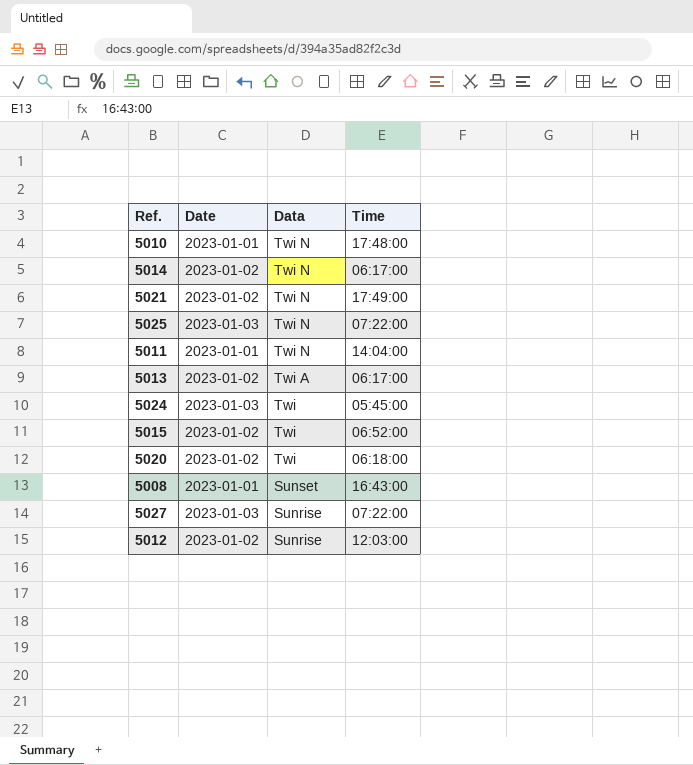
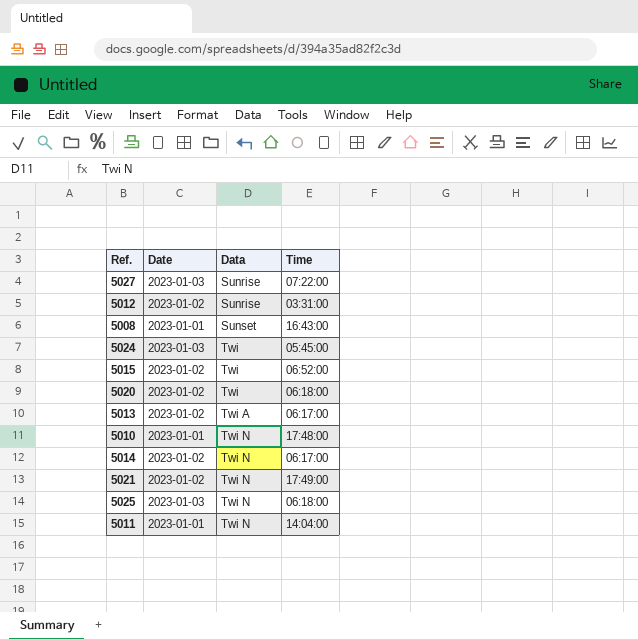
row order: Data descending -> Data ascending
5012 | Time: 12:03:00 -> 03:31:00
5025 | Time: 07:22:00 -> 06:18:00

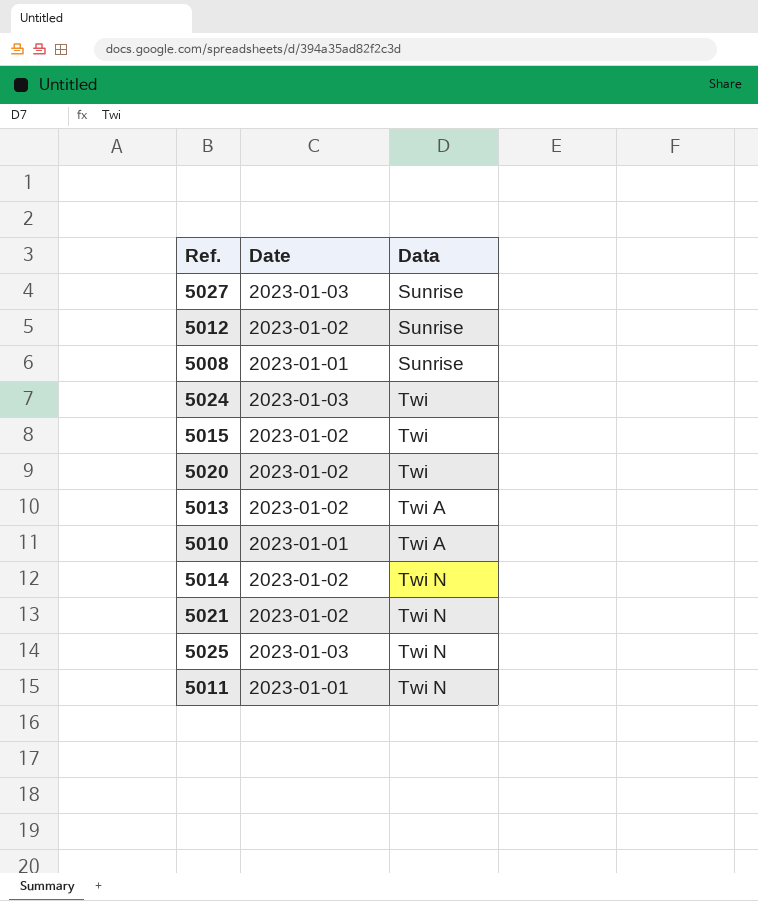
column Time | position: 4 -> none
5008 | Data: Sunset -> Sunrise
5010 | Data: Twi N -> Twi A

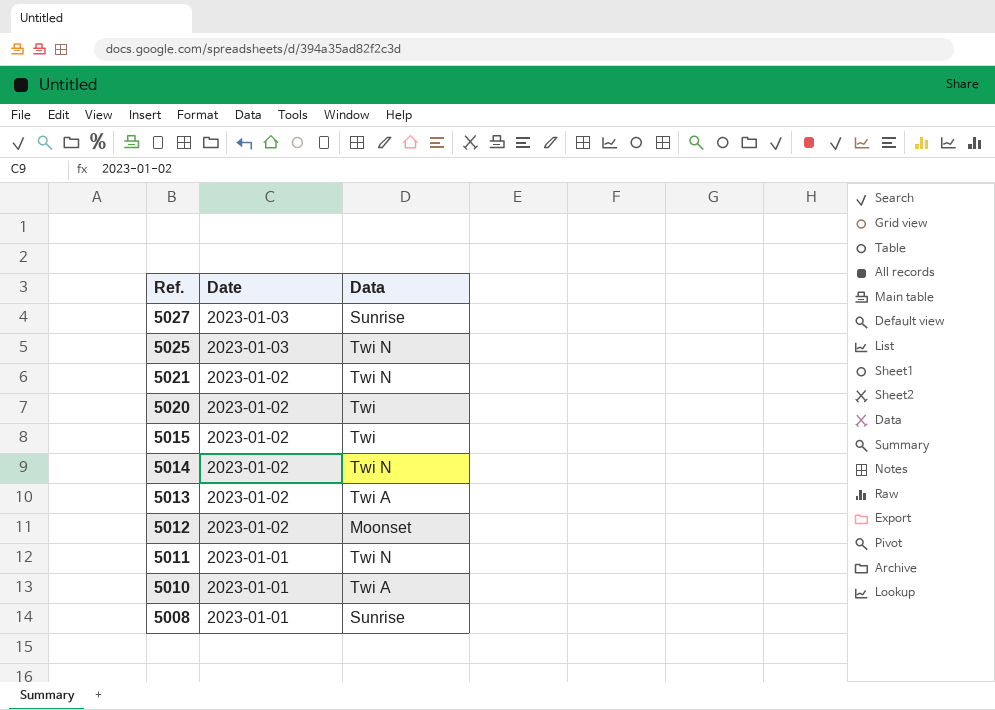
row order: Data ascending -> Ref. descending
row 5024: 2023-01-03 | Twi -> none
5012 | Data: Sunrise -> Moonset

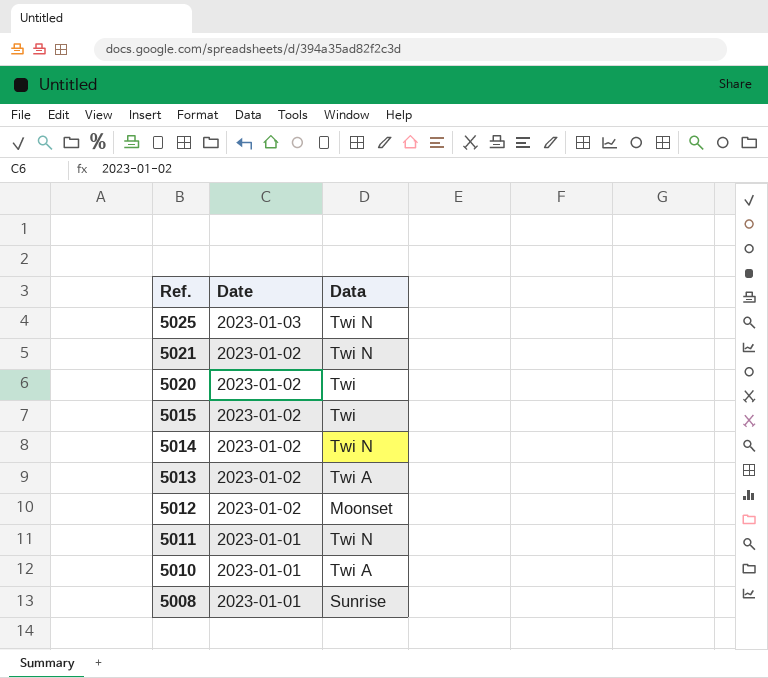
row 5027: 2023-01-03 | Sunrise -> none

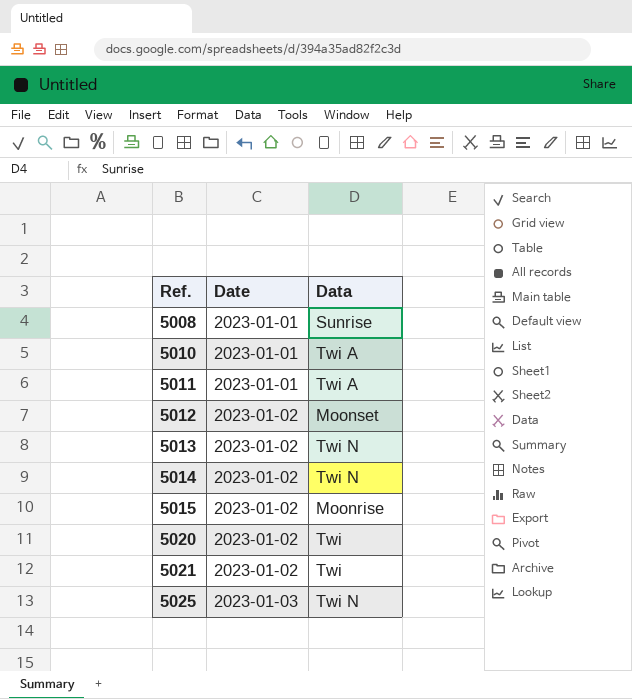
row order: Ref. descending -> Ref. ascending
5011 | Data: Twi N -> Twi A
5013 | Data: Twi A -> Twi N
5015 | Data: Twi -> Moonrise
5021 | Data: Twi N -> Twi

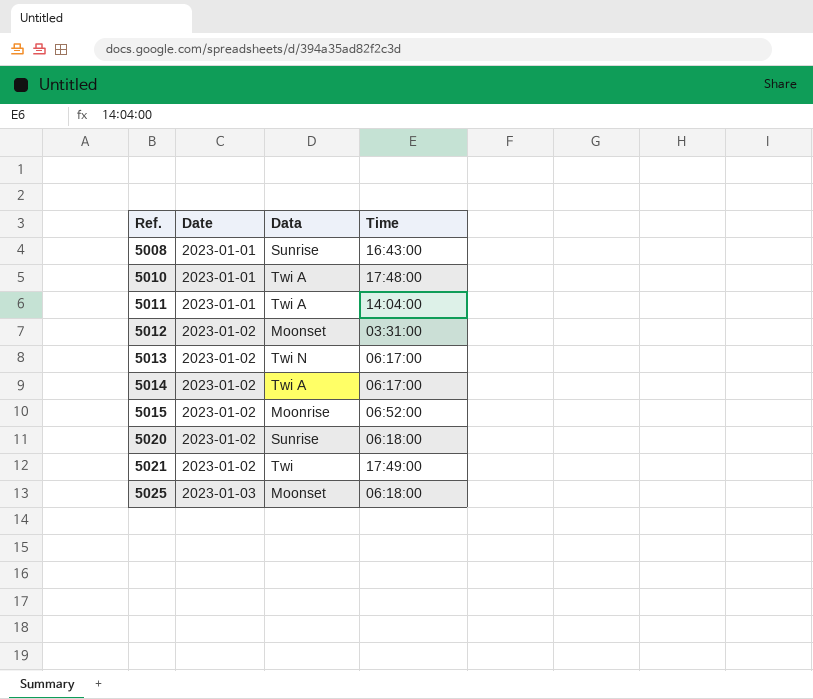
column Time | position: none -> 4
5014 | Data: Twi N -> Twi A
5020 | Data: Twi -> Sunrise
5025 | Data: Twi N -> Moonset

